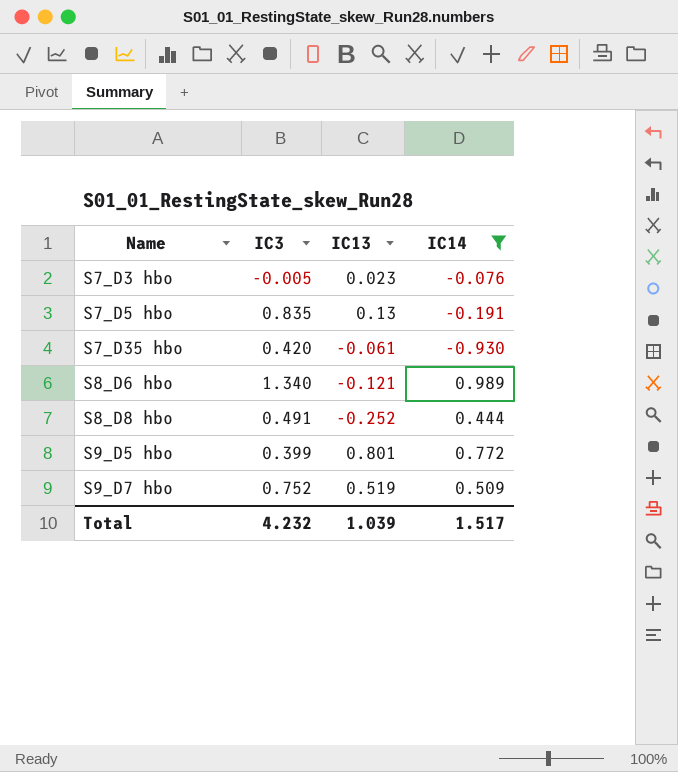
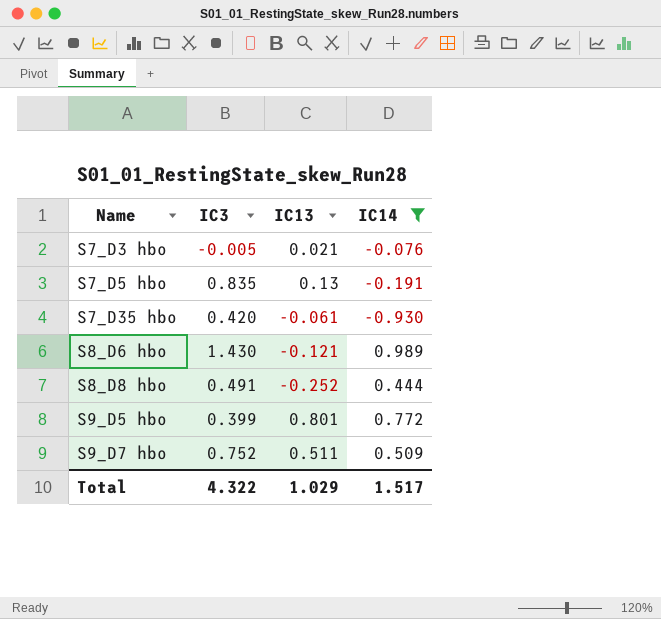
S7_D3 hbo | IC13: 0.023 -> 0.021
S8_D6 hbo | IC3: 1.340 -> 1.430
S9_D7 hbo | IC13: 0.519 -> 0.511
Total | IC3: 4.232 -> 4.322
Total | IC13: 1.039 -> 1.029

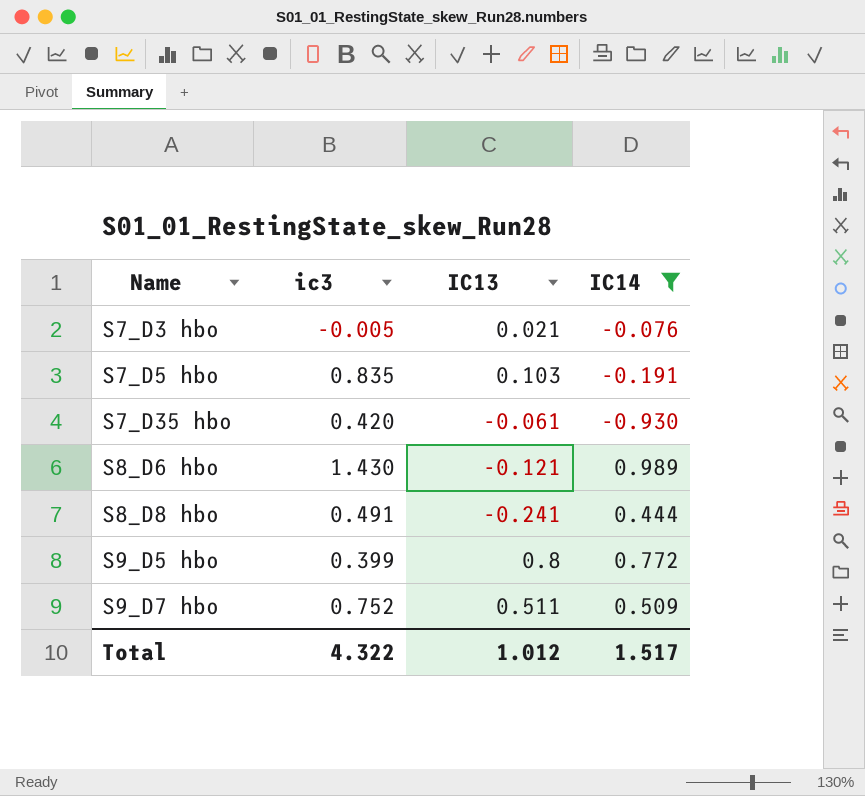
column name: IC3 -> ic3
S7_D5 hbo | IC13: 0.13 -> 0.103
S8_D8 hbo | IC13: -0.252 -> -0.241
S9_D5 hbo | IC13: 0.801 -> 0.8
Total | IC13: 1.029 -> 1.012

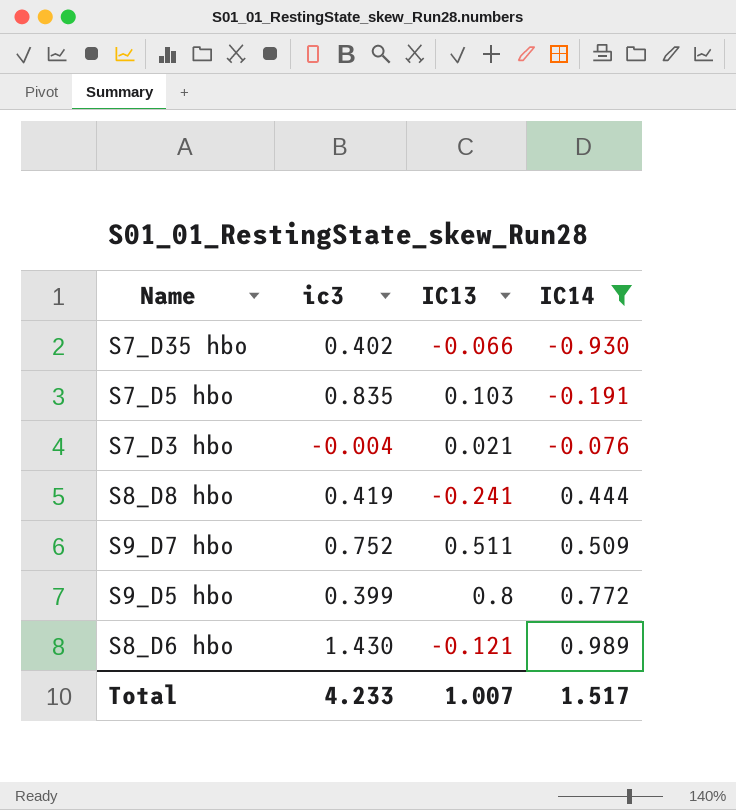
row order: Name ascending -> IC14 ascending
S7_D35 hbo | ic3: 0.420 -> 0.402
S7_D35 hbo | IC13: -0.061 -> -0.066
S7_D3 hbo | ic3: -0.005 -> -0.004
S8_D8 hbo | ic3: 0.491 -> 0.419
Total | ic3: 4.322 -> 4.233
Total | IC13: 1.012 -> 1.007

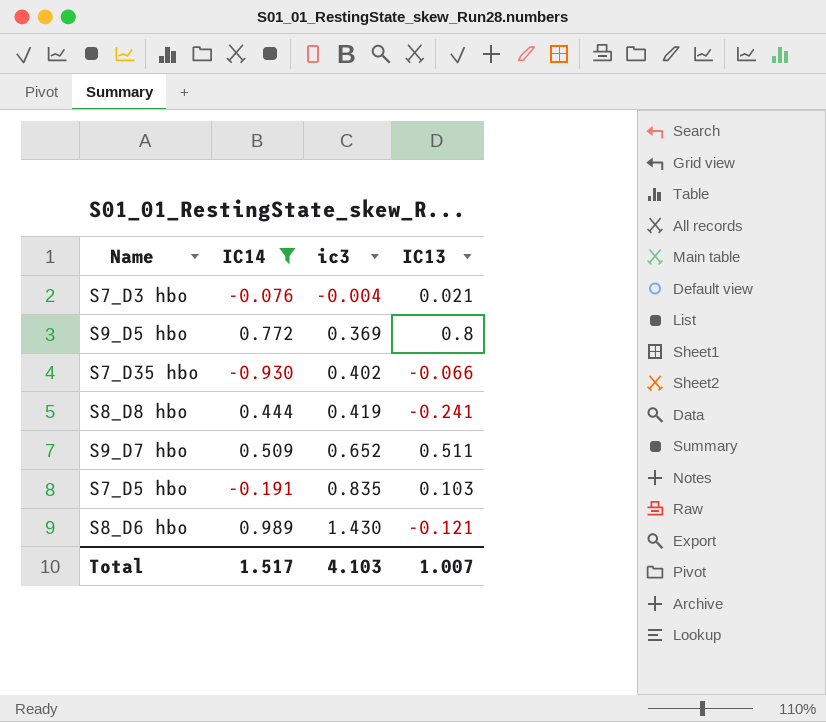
row order: IC14 ascending -> ic3 ascending
column IC14 | position: 4 -> 2
S9_D5 hbo | ic3: 0.399 -> 0.369
S9_D7 hbo | ic3: 0.752 -> 0.652
Total | ic3: 4.233 -> 4.103

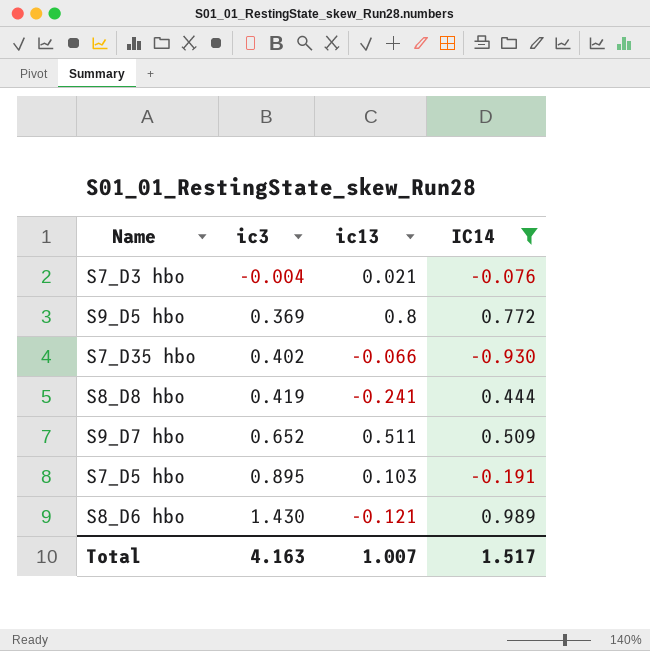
column name: IC13 -> ic13
column IC14 | position: 2 -> 4
S7_D5 hbo | ic3: 0.835 -> 0.895
Total | ic3: 4.103 -> 4.163

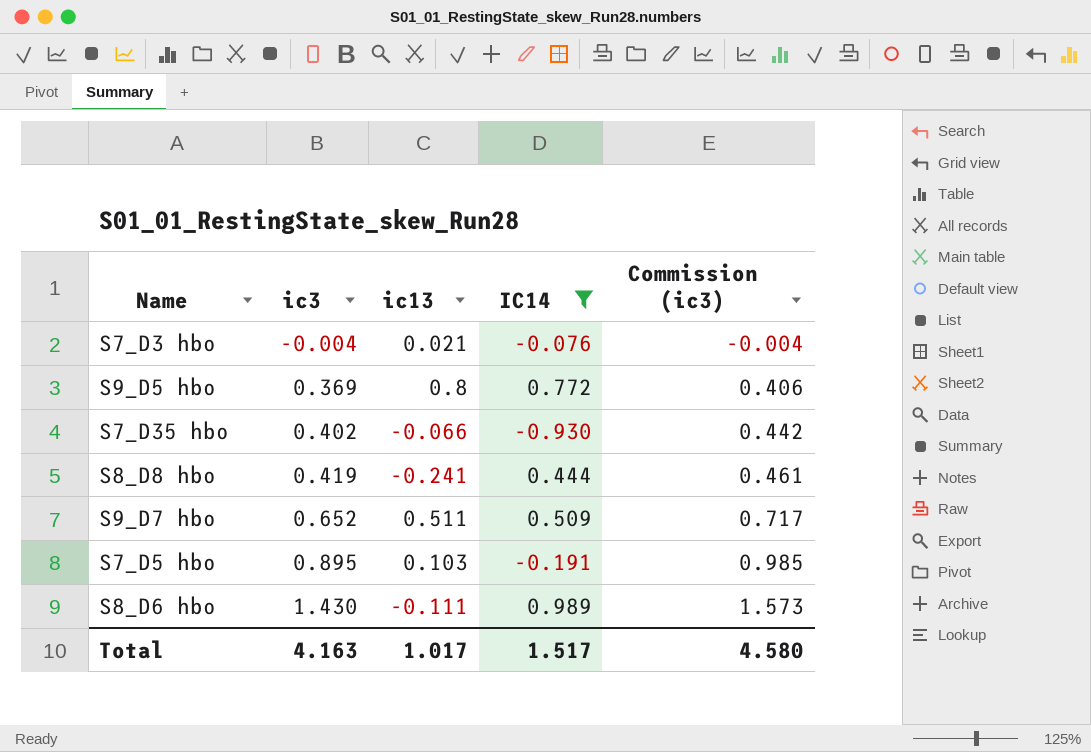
column Commission (ic3) | formula: none -> [ic3] * 1.1
S8_D6 hbo | ic13: -0.121 -> -0.111
Total | ic13: 1.007 -> 1.017

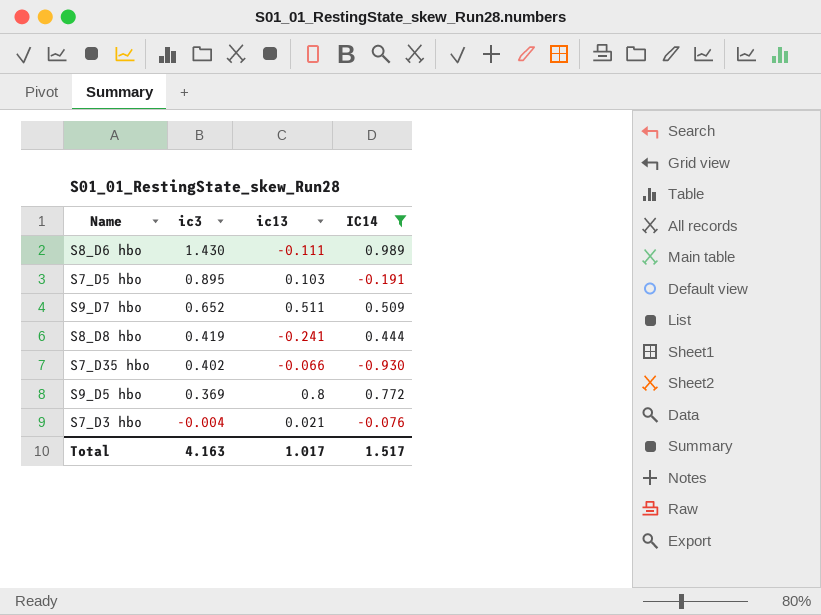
row order: ic3 ascending -> ic3 descending
column Commission (ic3) | formula: [ic3] * 1.1 -> none

